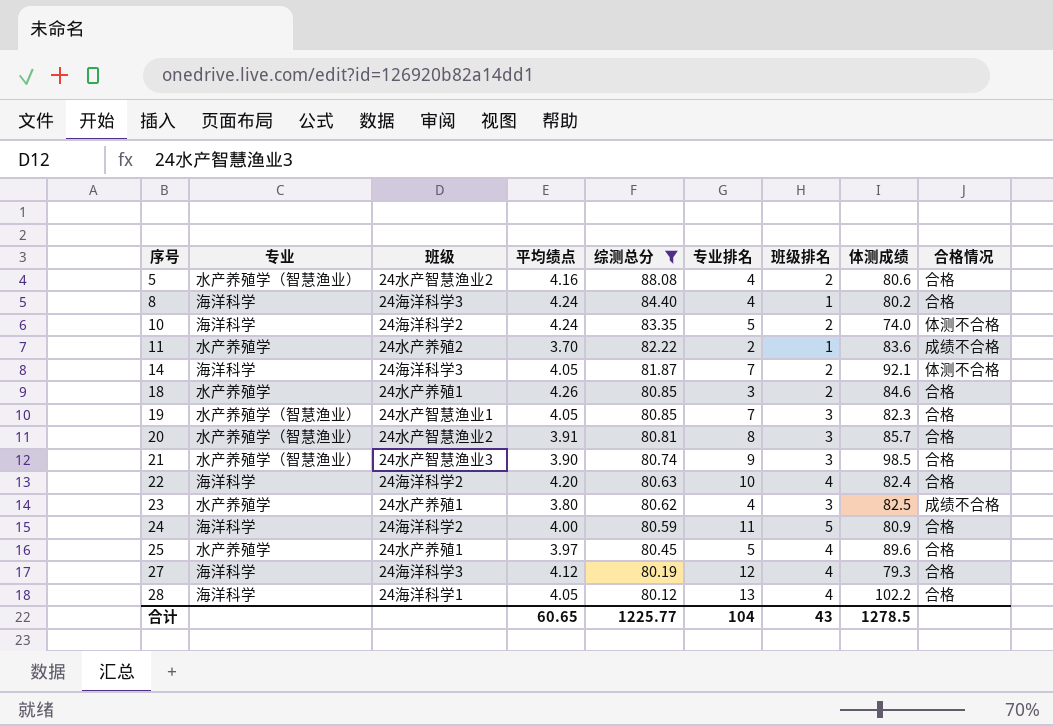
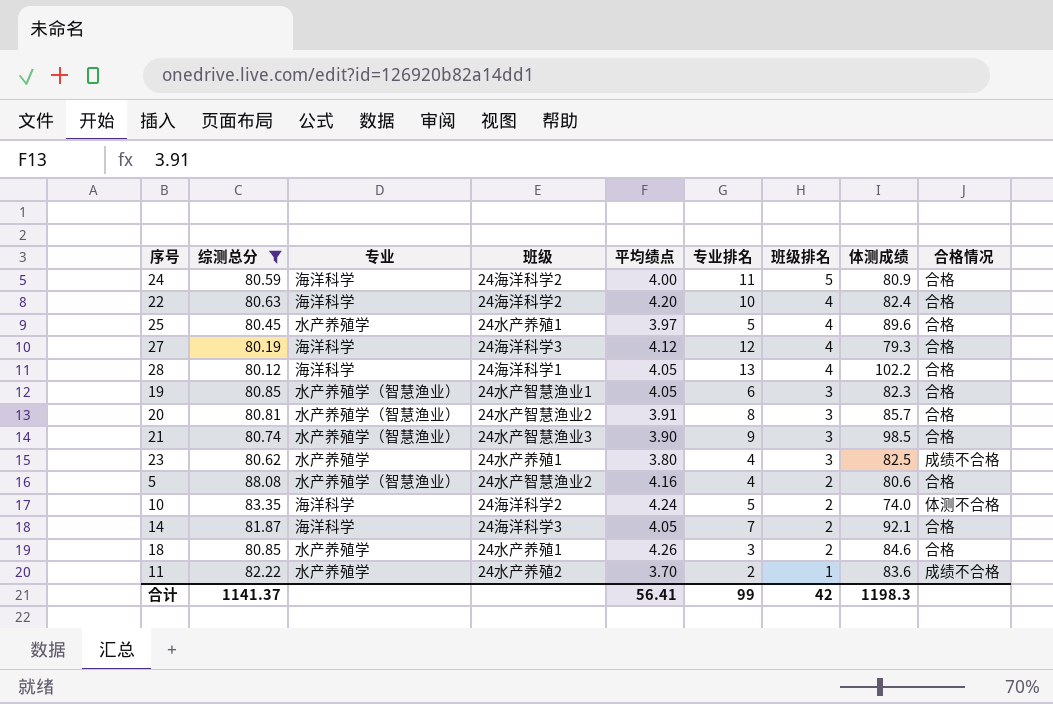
row order: 序号 ascending -> 班级排名 descending
column 综测总分 | position: 5 -> 2
row 8: 海洋科学 | 24海洋科学3 | 4.24 | 84.40 | 4 | 1 | 80.2 | 合格 -> none
19 | 专业排名: 7 -> 6
14 | 合格情况: 体测不合格 -> 合格
合计 | 综测总分: 1225.77 -> 1141.37
合计 | 平均绩点: 60.65 -> 56.41
合计 | 专业排名: 104 -> 99
合计 | 班级排名: 43 -> 42
合计 | 体测成绩: 1278.5 -> 1198.3

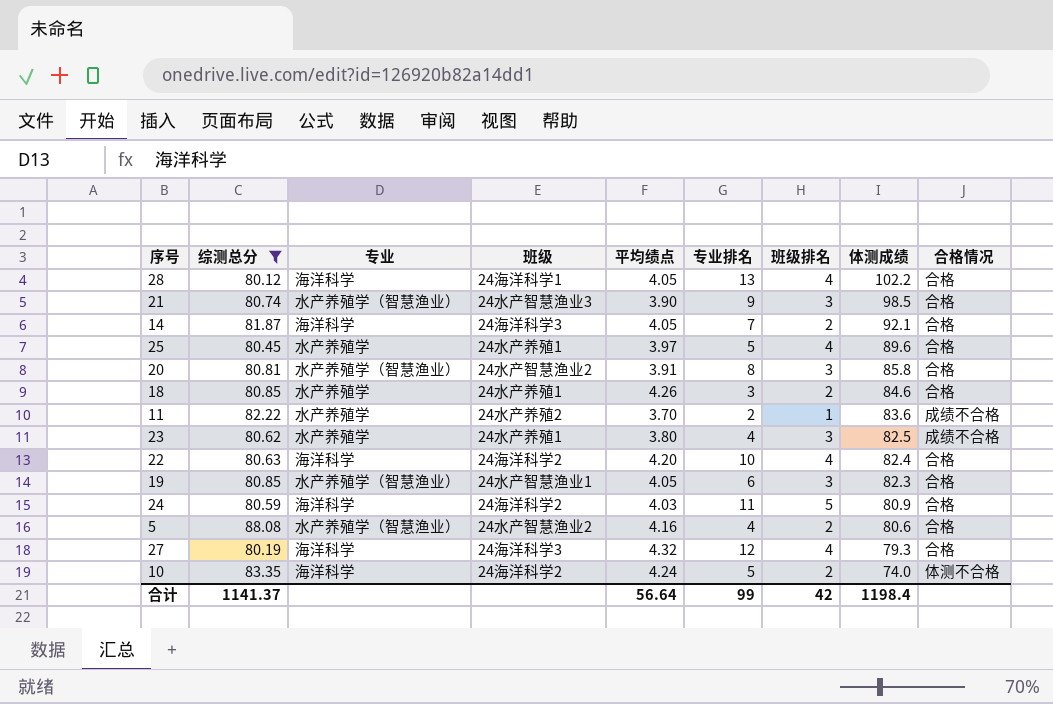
row order: 班级排名 descending -> 体测成绩 descending
20 | 体测成绩: 85.7 -> 85.8
24 | 平均绩点: 4.00 -> 4.03
27 | 平均绩点: 4.12 -> 4.32
合计 | 平均绩点: 56.41 -> 56.64
合计 | 体测成绩: 1198.3 -> 1198.4

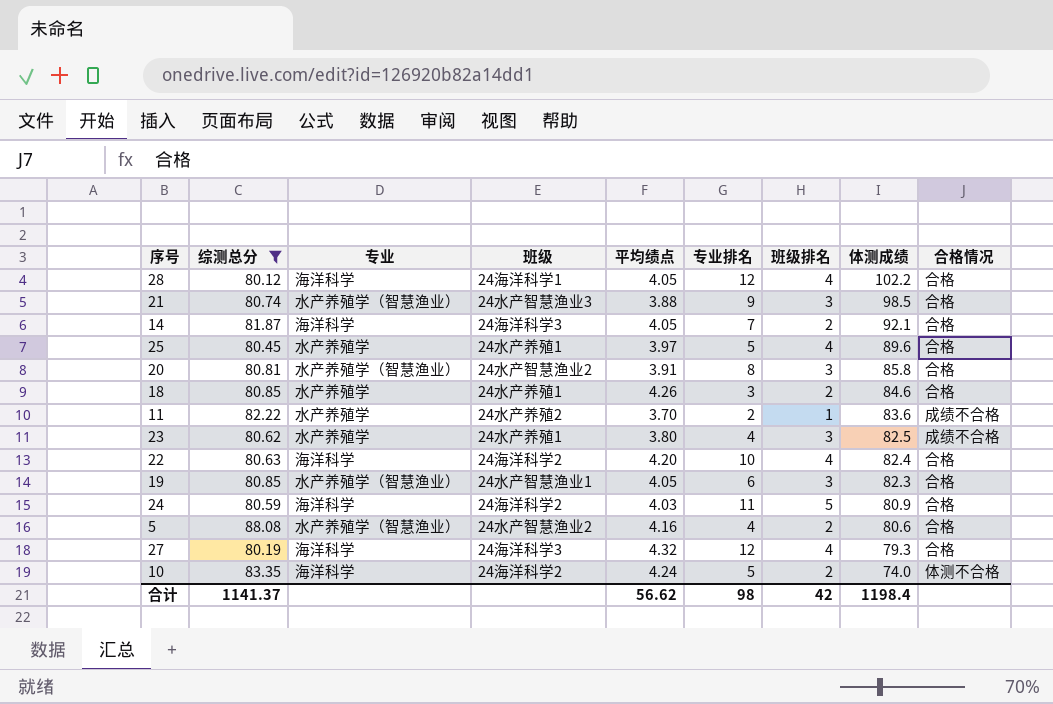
28 | 专业排名: 13 -> 12
21 | 平均绩点: 3.90 -> 3.88
合计 | 平均绩点: 56.64 -> 56.62
合计 | 专业排名: 99 -> 98

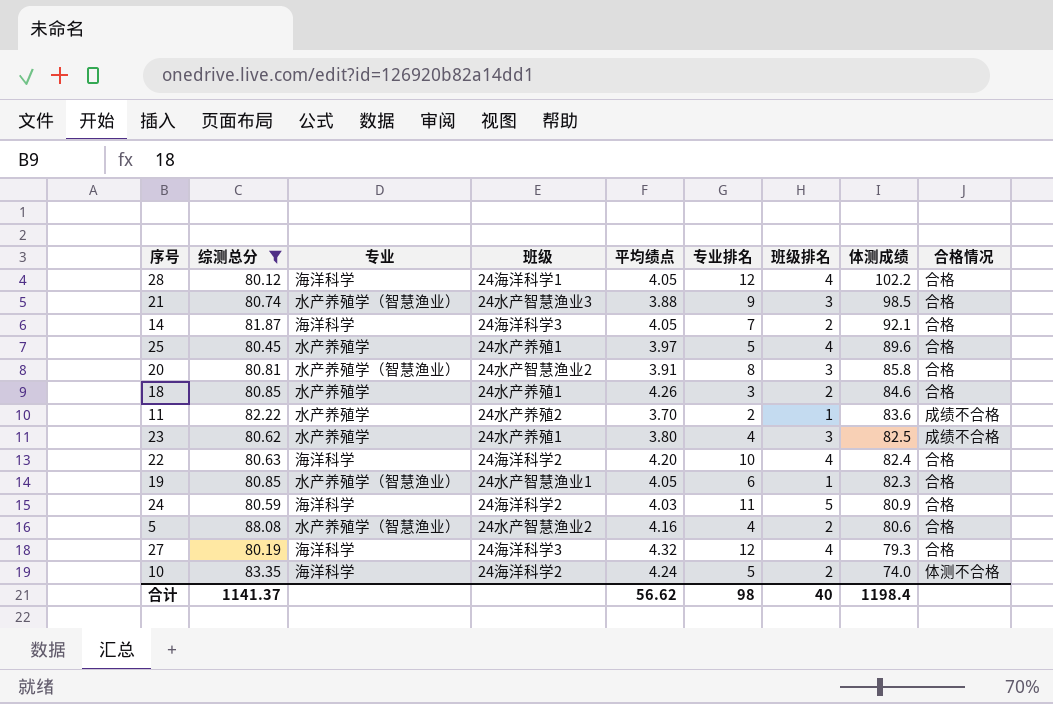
19 | 班级排名: 3 -> 1
合计 | 班级排名: 42 -> 40

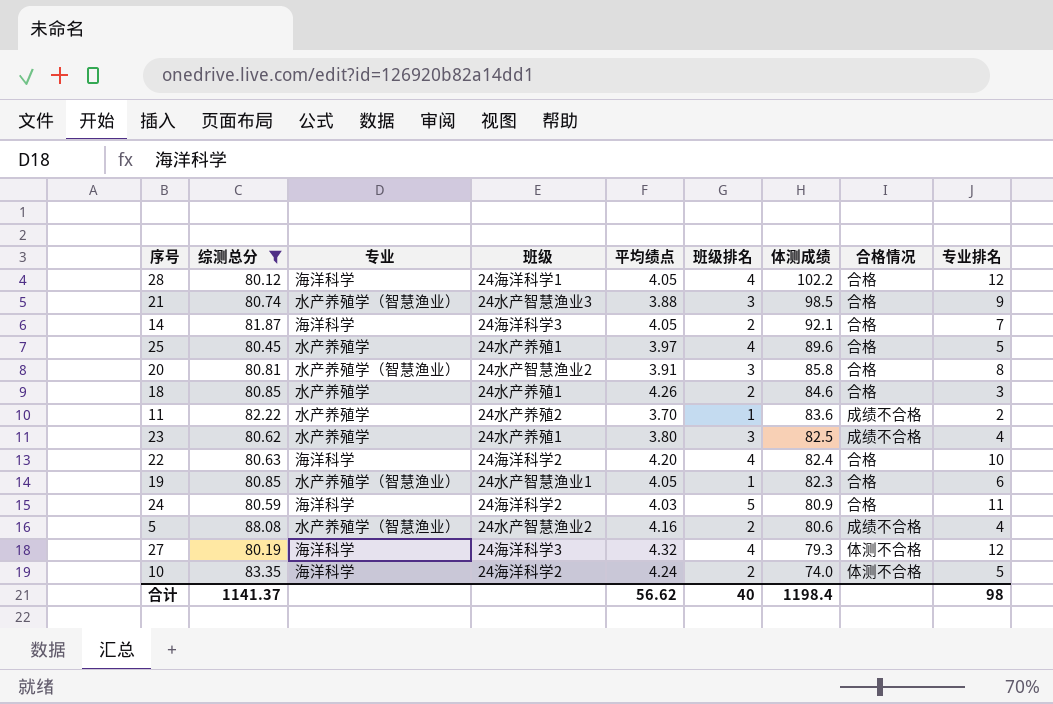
column 专业排名 | position: 6 -> 9
5 | 合格情况: 合格 -> 成绩不合格
27 | 合格情况: 合格 -> 体测不合格

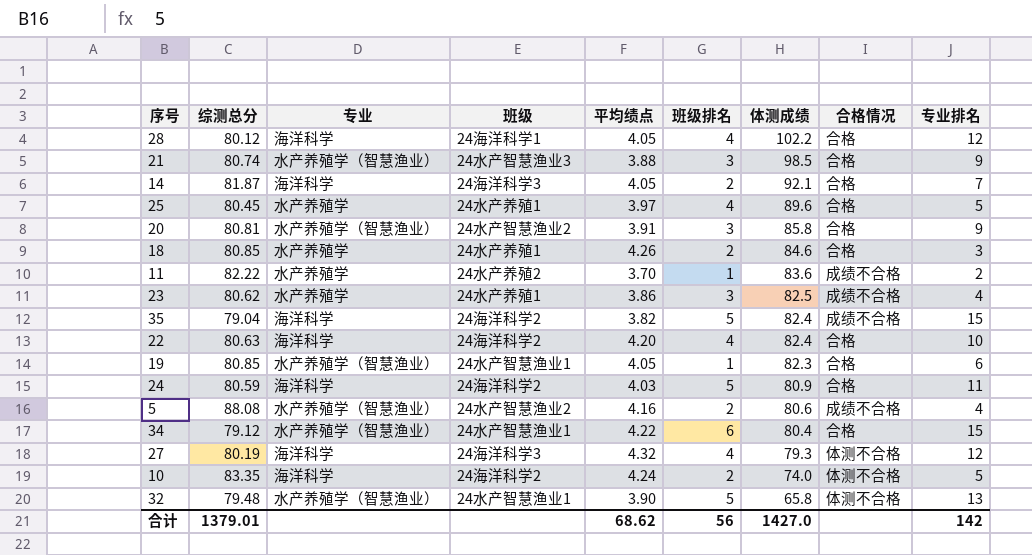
filter: 综测总分 >= 80.12 -> none
20 | 专业排名: 8 -> 9
23 | 平均绩点: 3.80 -> 3.86
合计 | 综测总分: 1141.37 -> 1379.01
合计 | 平均绩点: 56.62 -> 68.62
合计 | 班级排名: 40 -> 56
合计 | 体测成绩: 1198.4 -> 1427.0
合计 | 专业排名: 98 -> 142

